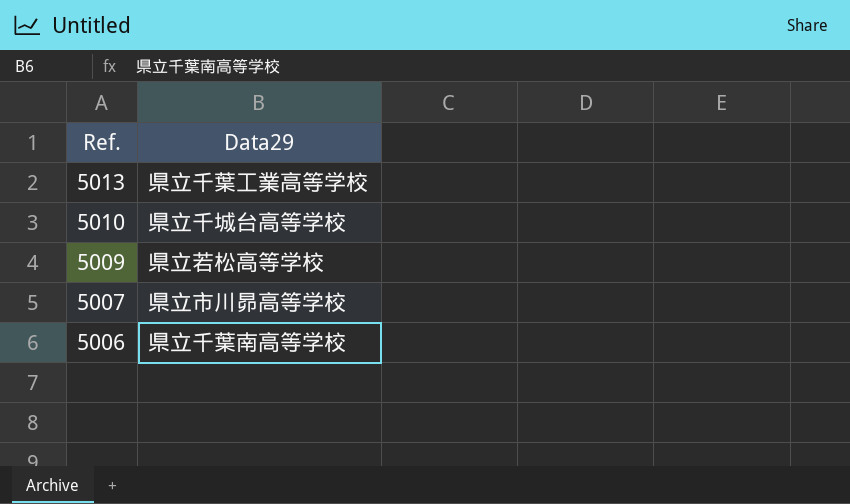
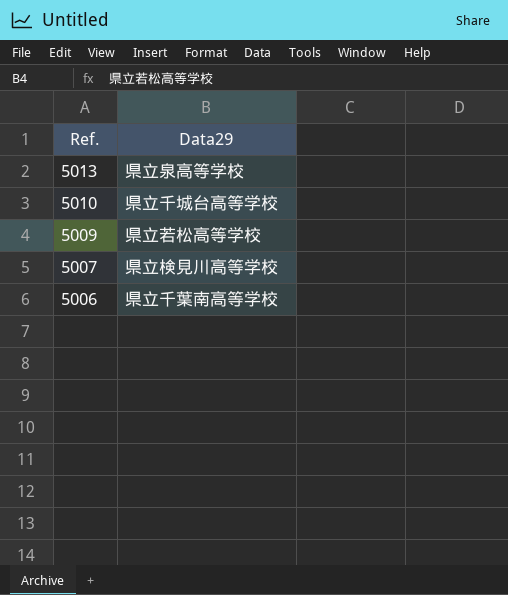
5013 | Data29: 県立千葉工業高等学校 -> 県立泉高等学校
5007 | Data29: 県立市川昴高等学校 -> 県立検見川高等学校

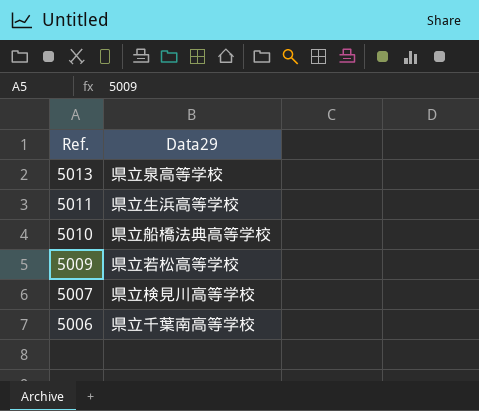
row 5011: none -> 県立生浜高等学校
5010 | Data29: 県立千城台高等学校 -> 県立船橋法典高等学校

